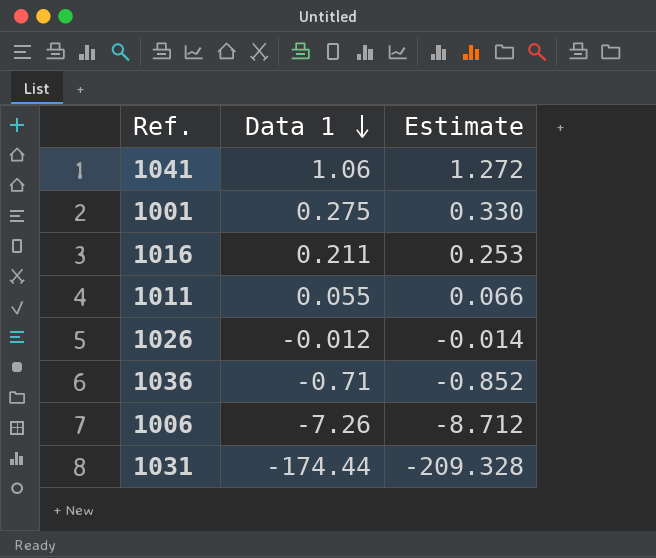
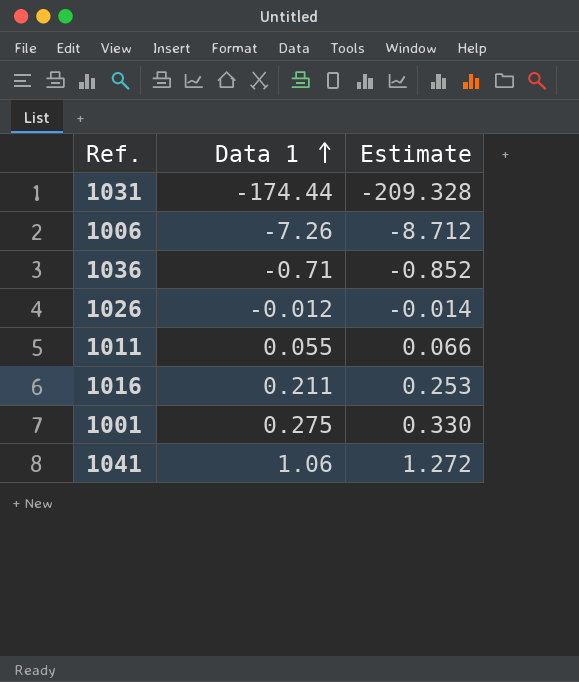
row order: Data 1 descending -> Data 1 ascending

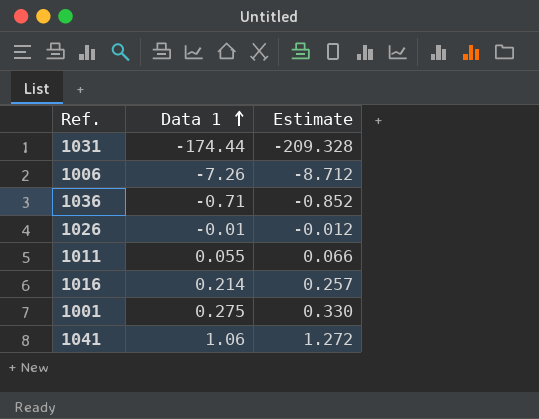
1026 | Data 1: -0.012 -> -0.01
1026 | Estimate: -0.014 -> -0.012
1016 | Data 1: 0.211 -> 0.214
1016 | Estimate: 0.253 -> 0.257

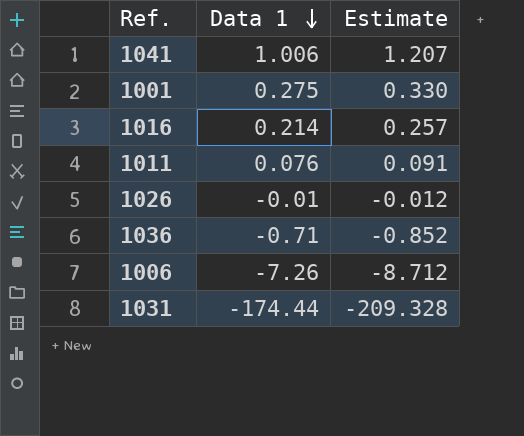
row order: Data 1 ascending -> Data 1 descending
1041 | Data 1: 1.06 -> 1.006
1041 | Estimate: 1.272 -> 1.207
1011 | Data 1: 0.055 -> 0.076
1011 | Estimate: 0.066 -> 0.091

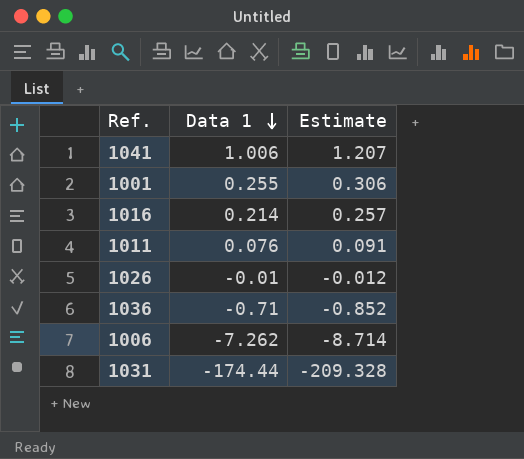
1001 | Data 1: 0.275 -> 0.255
1001 | Estimate: 0.330 -> 0.306
1006 | Data 1: -7.26 -> -7.262
1006 | Estimate: -8.712 -> -8.714

